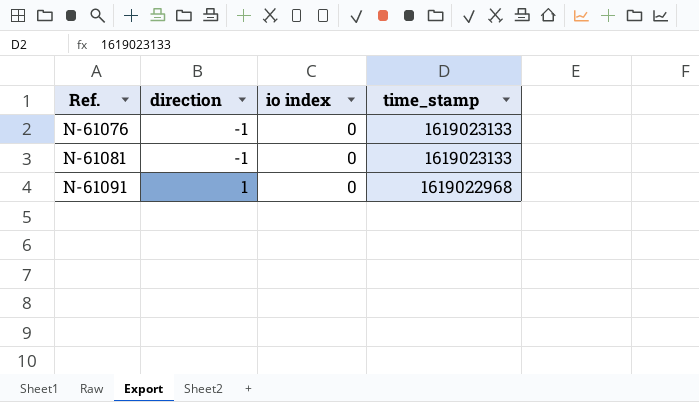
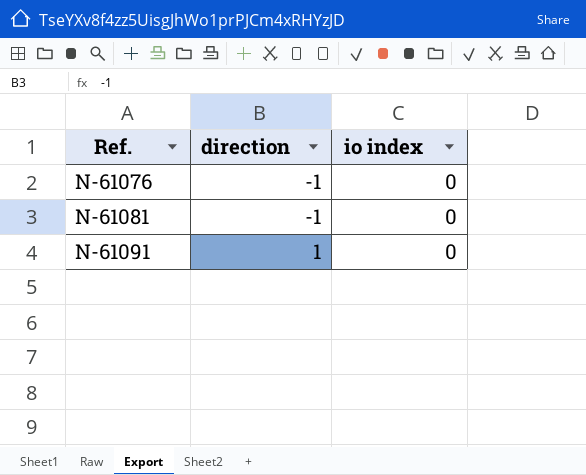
column time_stamp | position: 4 -> none

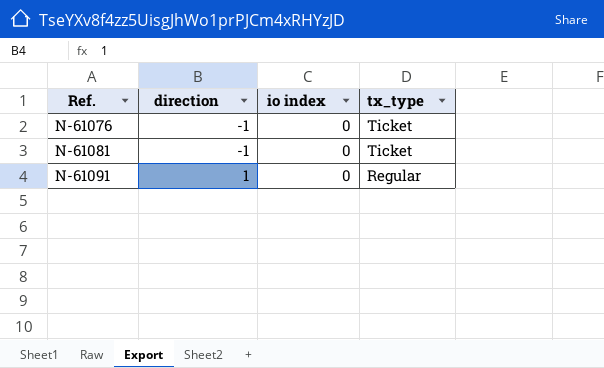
column tx_type | position: none -> 4

